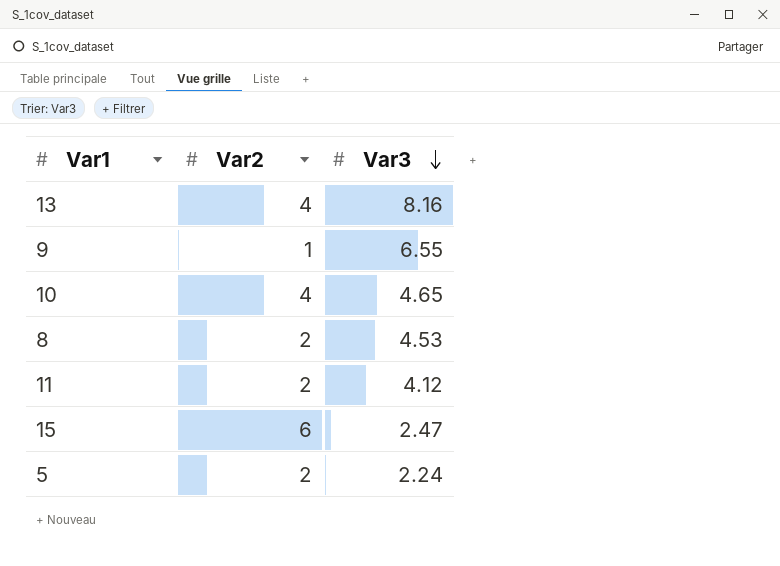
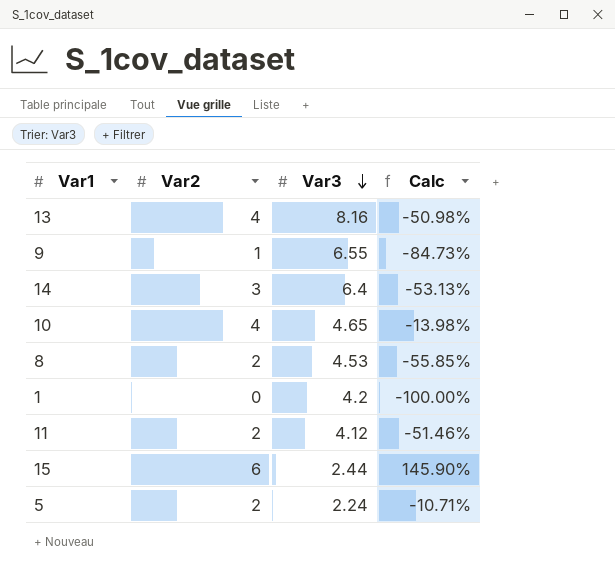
column Calc | formula: none -> ([Var2] - [Var3]) / [Var3]
row 14: none -> 3 | 6.4 | -53.13%
row 1: none -> 0 | 4.2 | -100.00%
15 | Var3: 2.47 -> 2.44

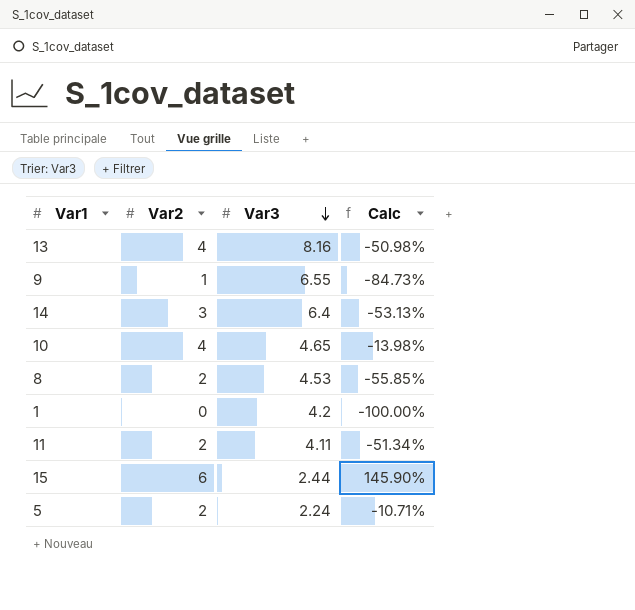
11 | Var3: 4.12 -> 4.11
11 | Calc: -51.46% -> -51.34%

